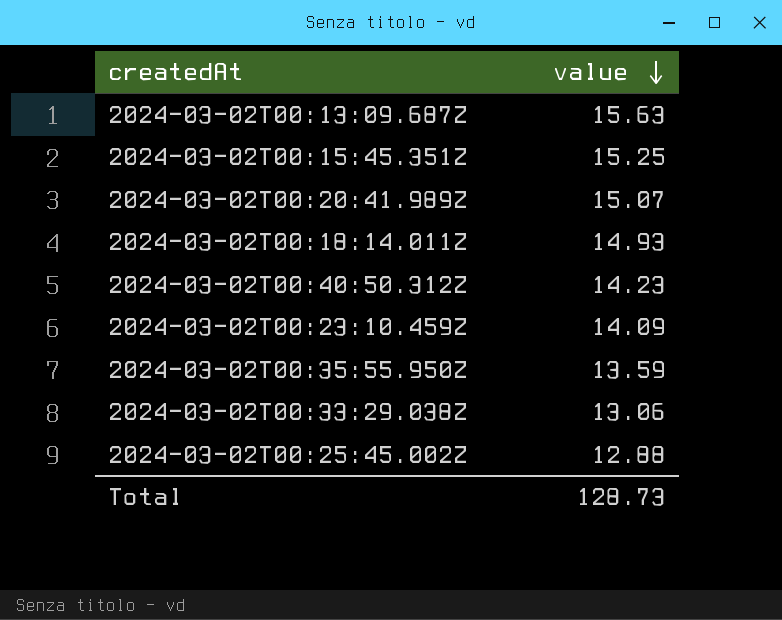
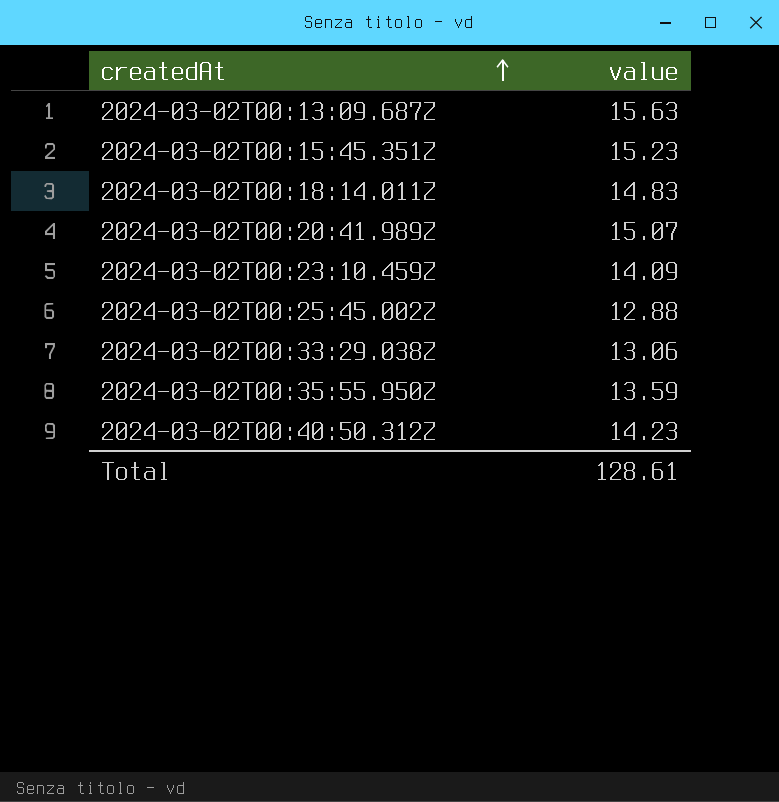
row order: value descending -> createdAt ascending
2024-03-02T00:15:45.351Z | value: 15.25 -> 15.23
2024-03-02T00:18:14.011Z | value: 14.93 -> 14.83
Total | value: 128.73 -> 128.61

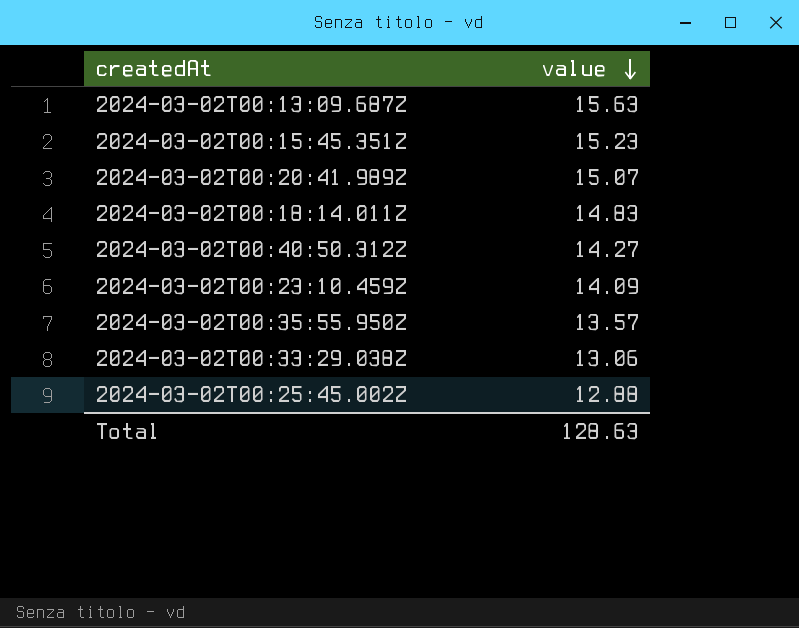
row order: createdAt ascending -> value descending
2024-03-02T00:40:50.312Z | value: 14.23 -> 14.27
2024-03-02T00:35:55.950Z | value: 13.59 -> 13.57
Total | value: 128.61 -> 128.63

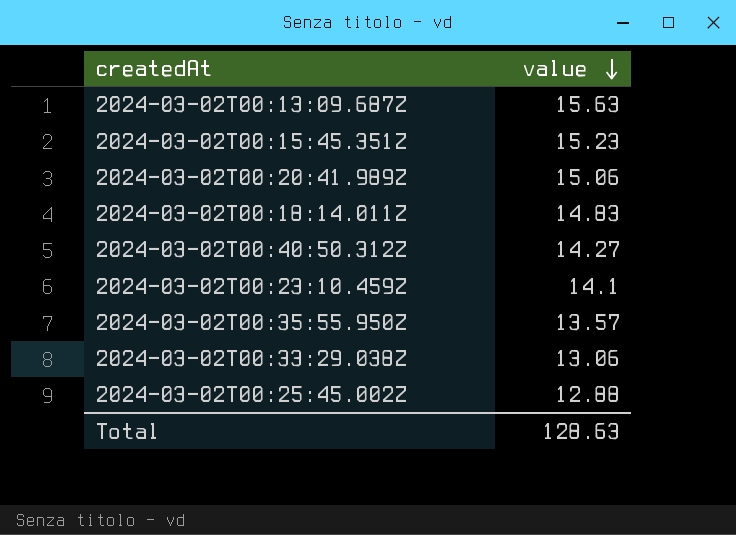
2024-03-02T00:20:41.989Z | value: 15.07 -> 15.06
2024-03-02T00:23:10.459Z | value: 14.09 -> 14.1

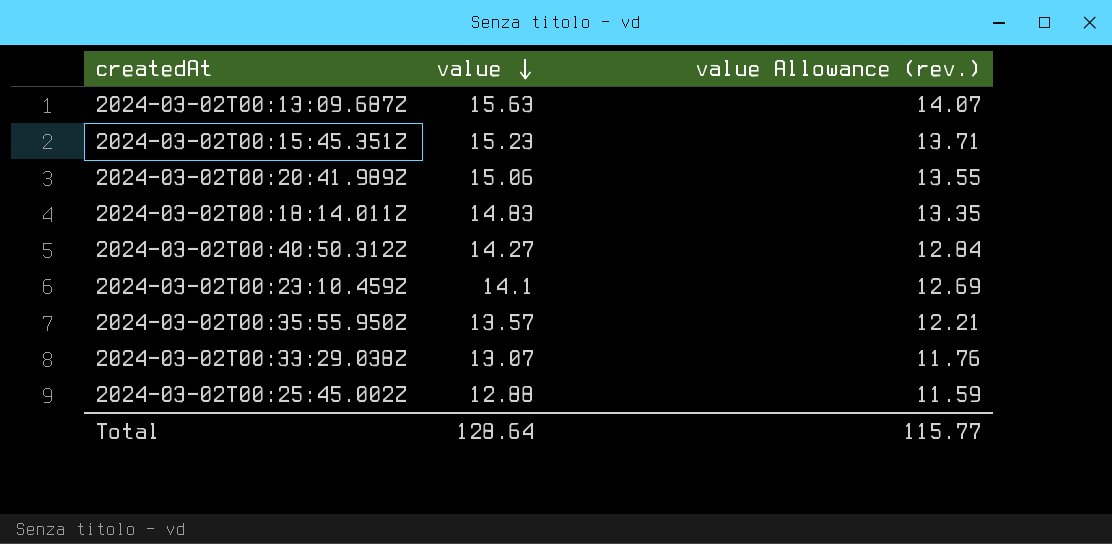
column value Allowance (rev.) | formula: none -> [value] * 0.9
2024-03-02T00:33:29.038Z | value: 13.06 -> 13.07
Total | value: 128.63 -> 128.64

